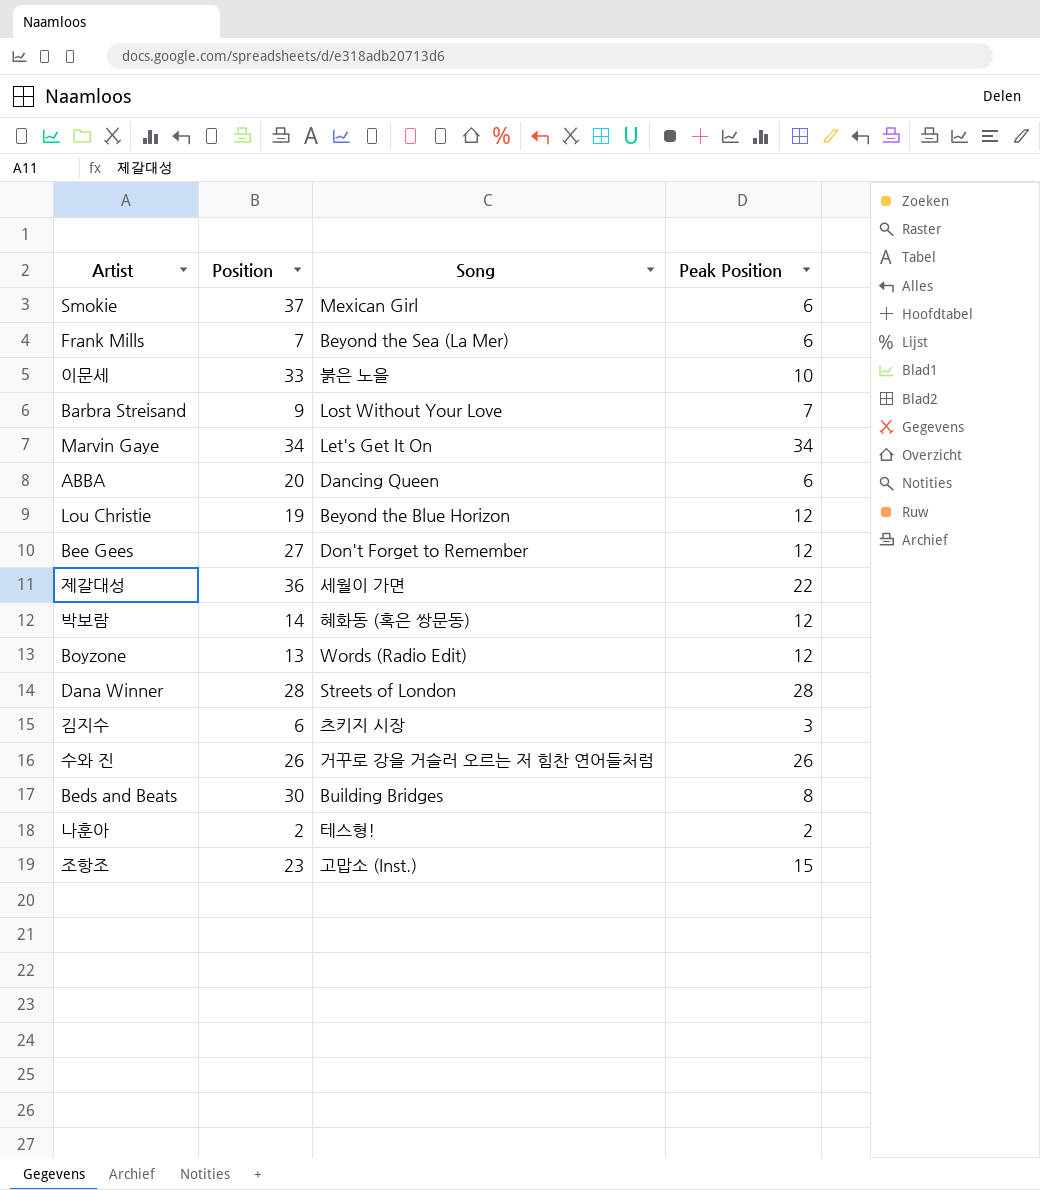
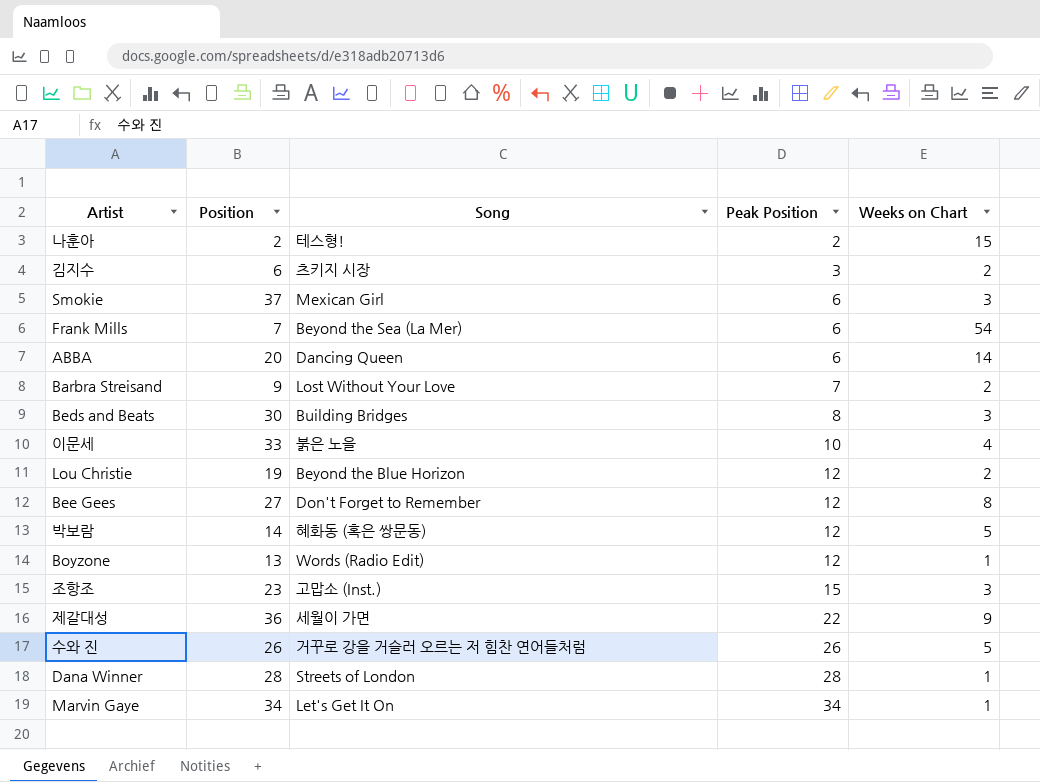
row order: none -> Peak Position ascending
column Weeks on Chart | position: none -> 5

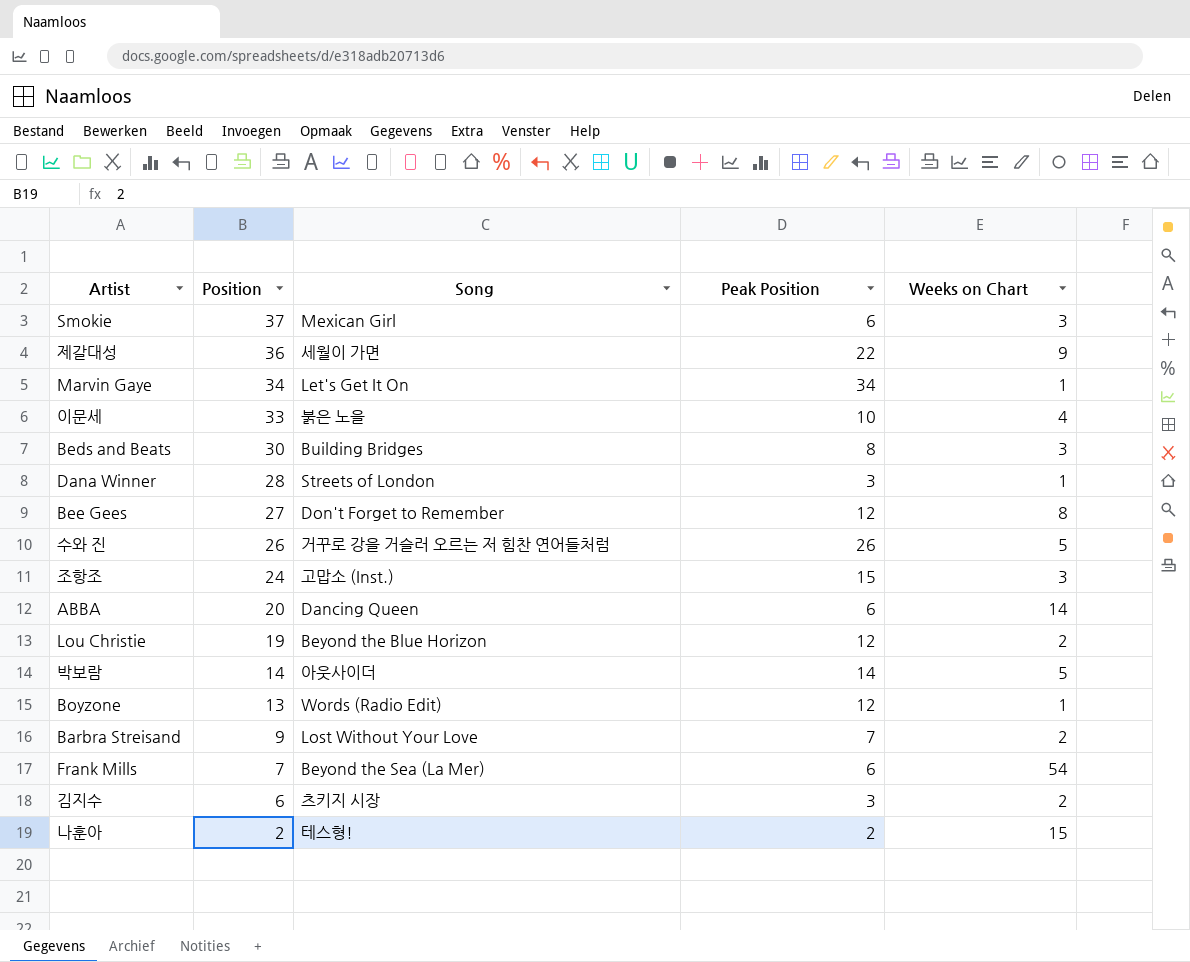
row order: Peak Position ascending -> Position descending
Dana Winner | Peak Position: 28 -> 3
조항조 | Position: 23 -> 24
박보람 | Song: 혜화동 (혹은 쌍문동) -> 아웃사이더
박보람 | Peak Position: 12 -> 14

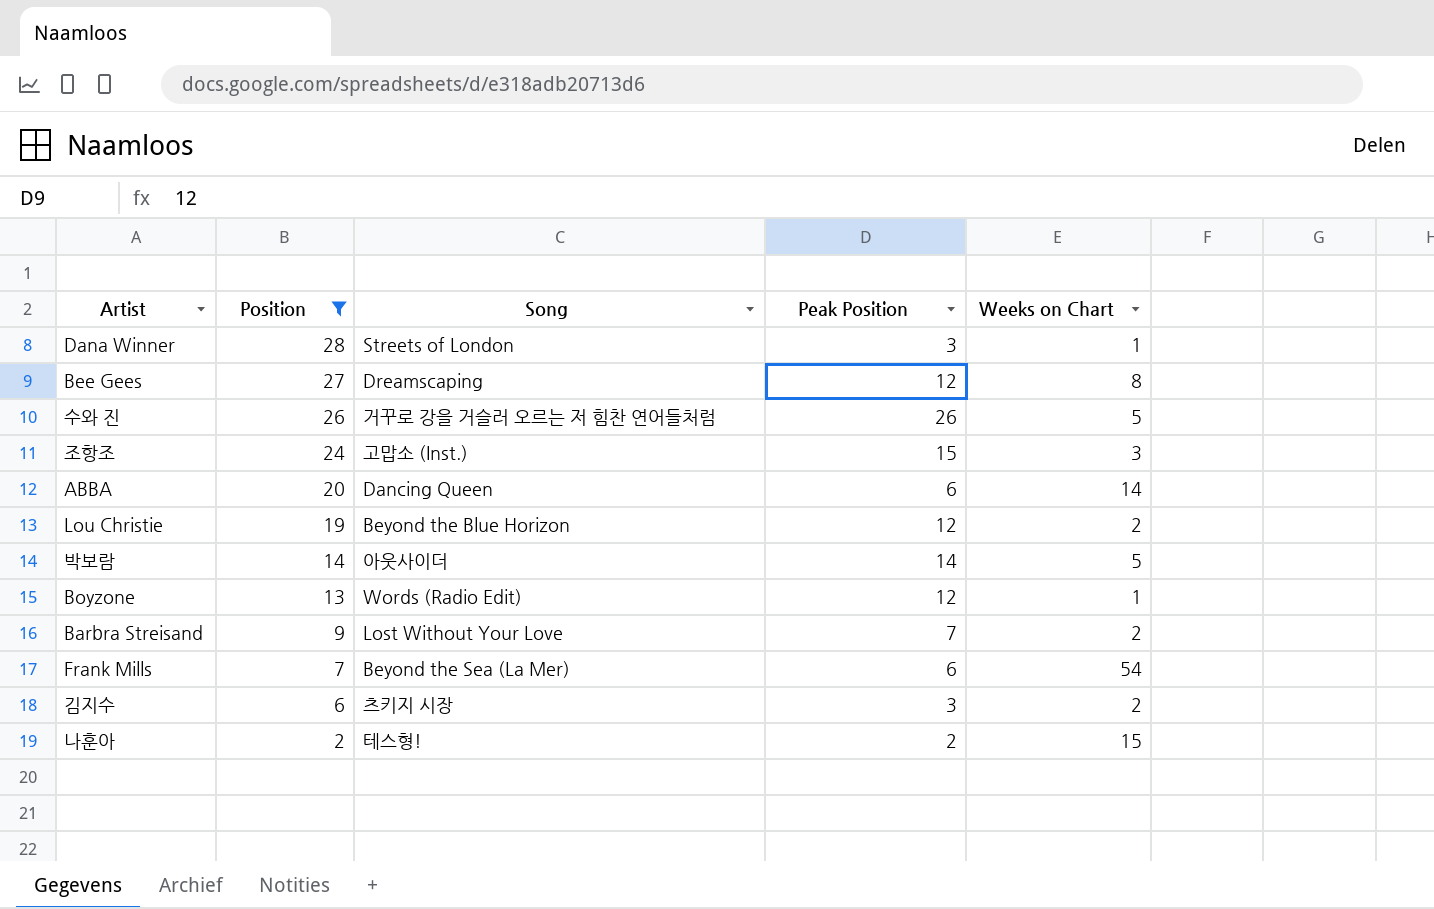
filter: none -> Position <= 28
Bee Gees | Song: Don't Forget to Remember -> Dreamscaping

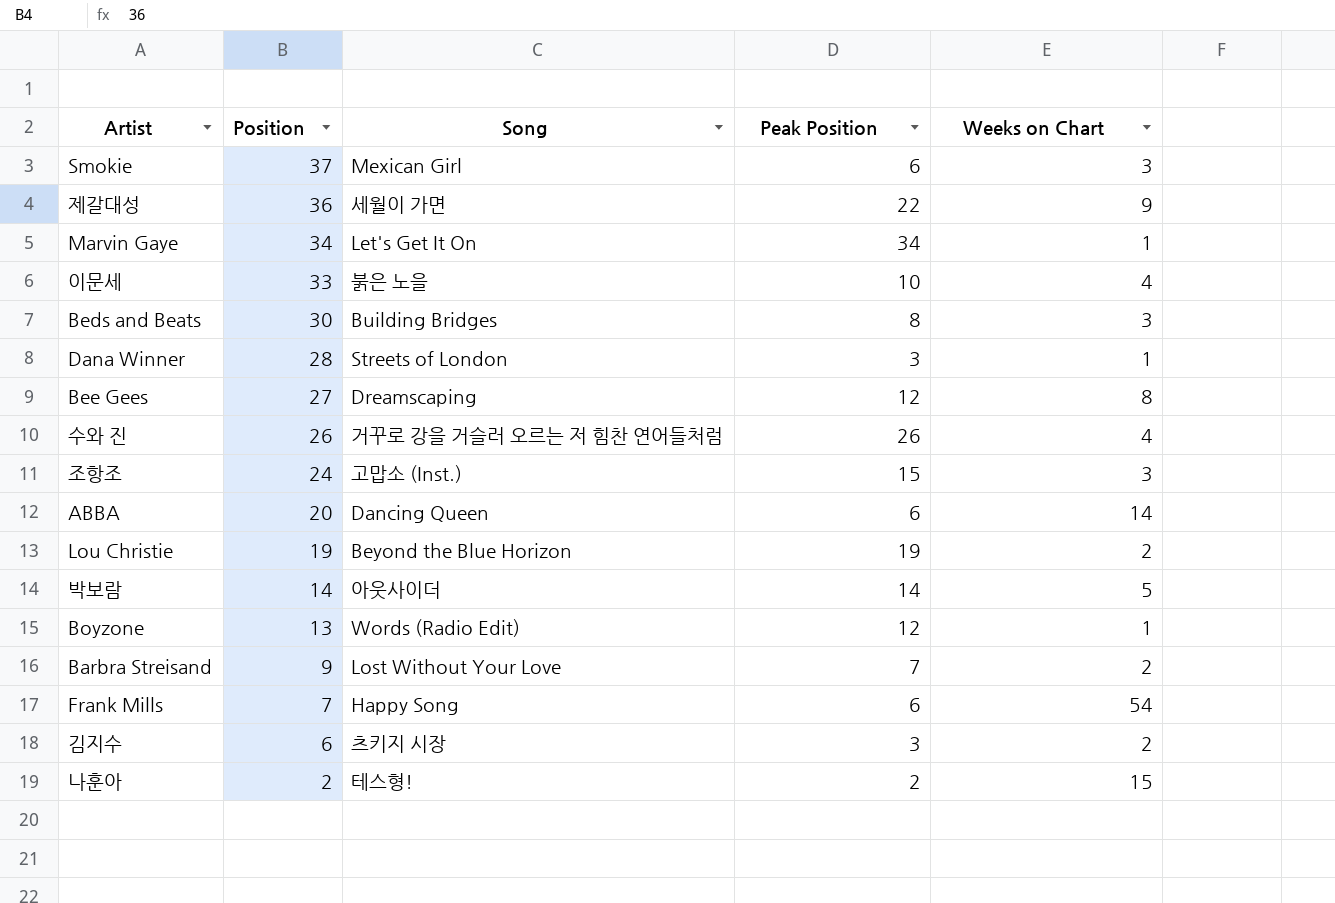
filter: Position <= 28 -> none
수와 진 | Weeks on Chart: 5 -> 4
Lou Christie | Peak Position: 12 -> 19
Frank Mills | Song: Beyond the Sea (La Mer) -> Happy Song

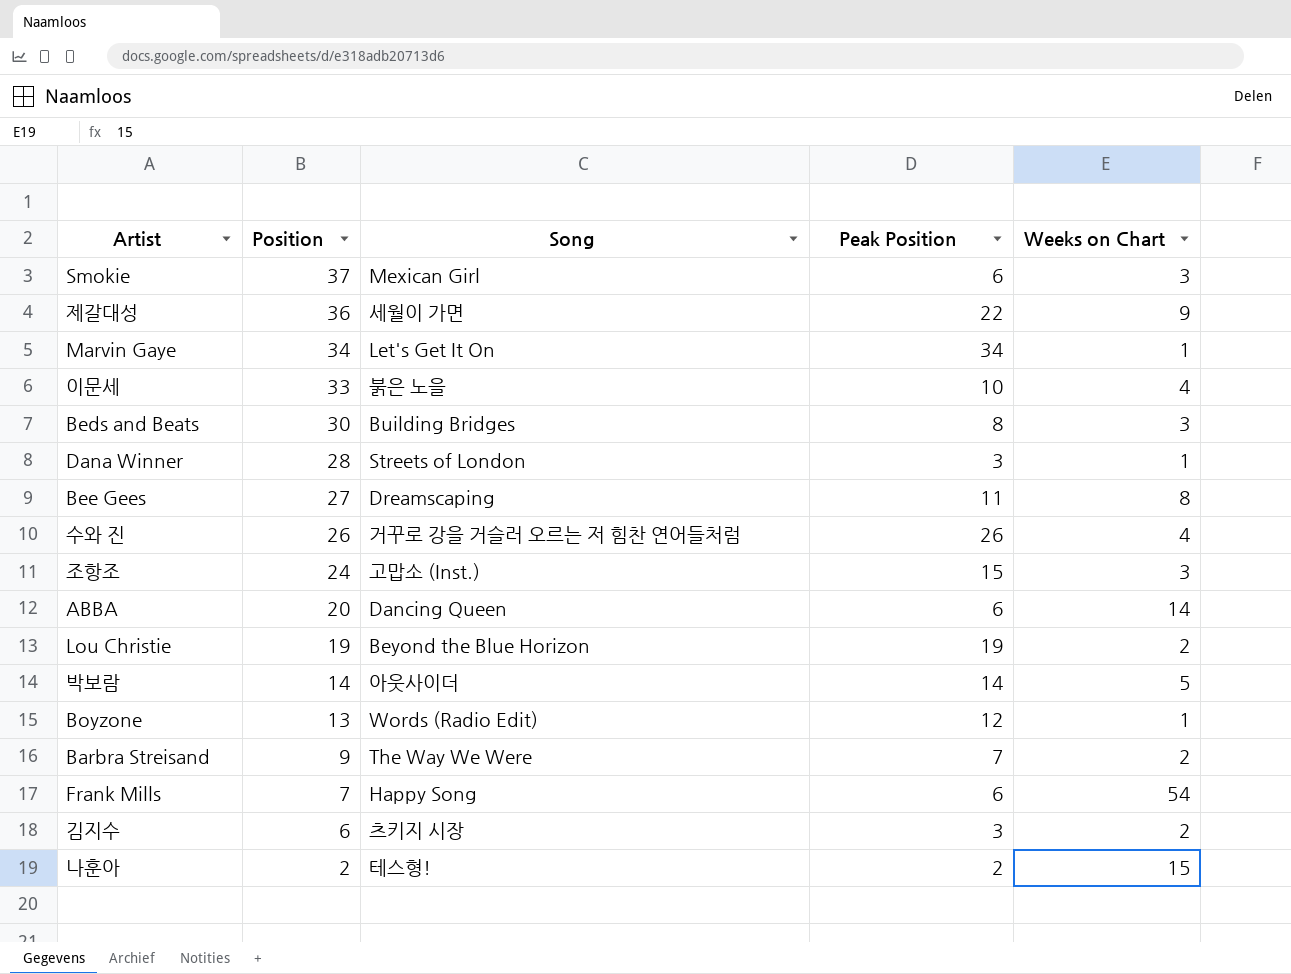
Bee Gees | Peak Position: 12 -> 11
Barbra Streisand | Song: Lost Without Your Love -> The Way We Were

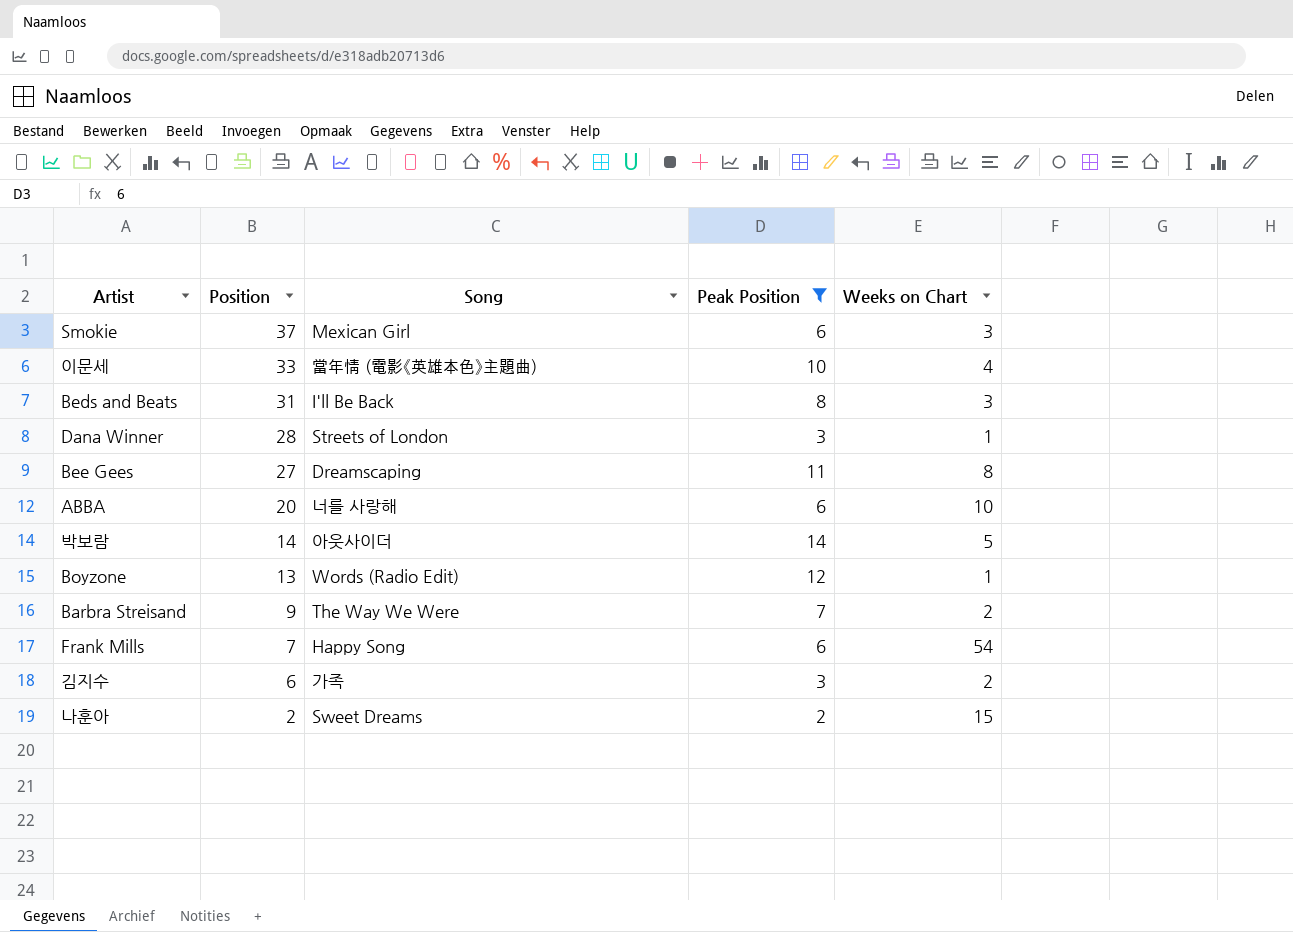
filter: none -> Peak Position <= 14
이문세 | Song: 붉은 노을 -> 當年情 (電影《英雄本色》主題曲)
Beds and Beats | Position: 30 -> 31
Beds and Beats | Song: Building Bridges -> I'll Be Back
ABBA | Song: Dancing Queen -> 너를 사랑해
ABBA | Weeks on Chart: 14 -> 10
김지수 | Song: 츠키지 시장 -> 가족
나훈아 | Song: 테스형! -> Sweet Dreams

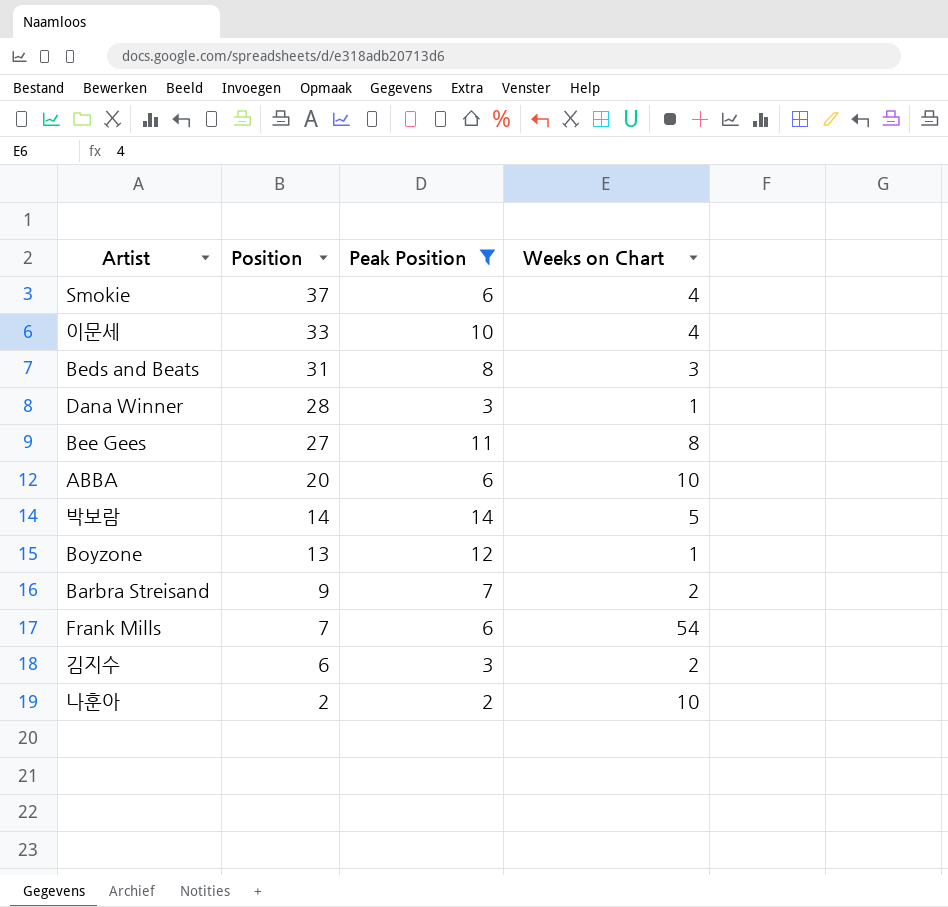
column Song | position: 3 -> none
Smokie | Weeks on Chart: 3 -> 4
나훈아 | Weeks on Chart: 15 -> 10

